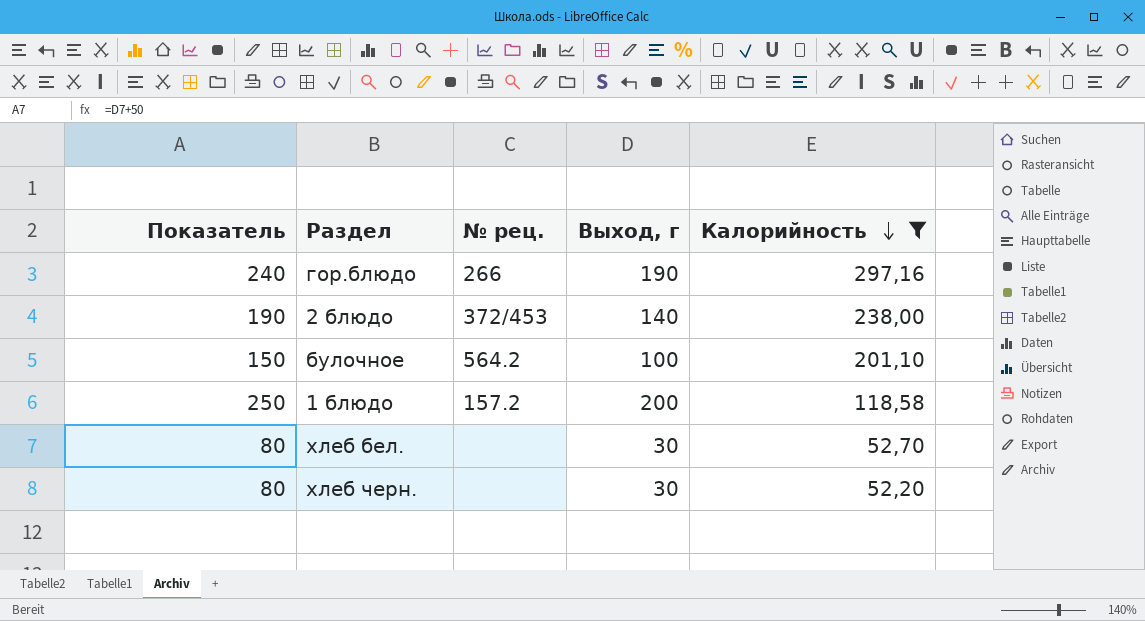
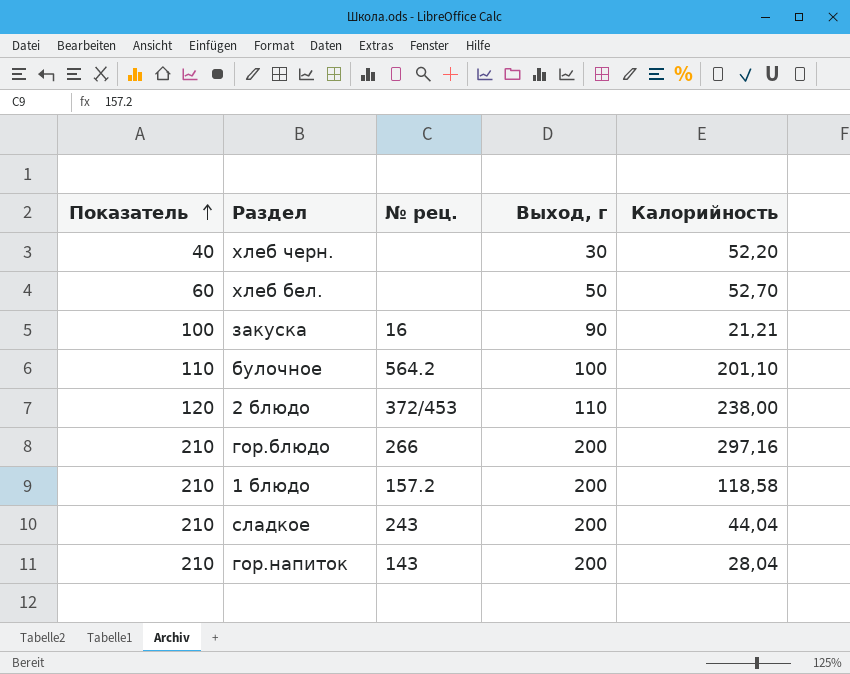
filter: Калорийность >= 52,20 -> none
row order: Калорийность descending -> Показатель ascending
column Показатель | formula: [Выход, г] + 50 -> [Выход, г] + 10
хлеб бел. | Выход, г: 30 -> 50
2 блюдо | Выход, г: 140 -> 110
гор.блюдо | Выход, г: 190 -> 200

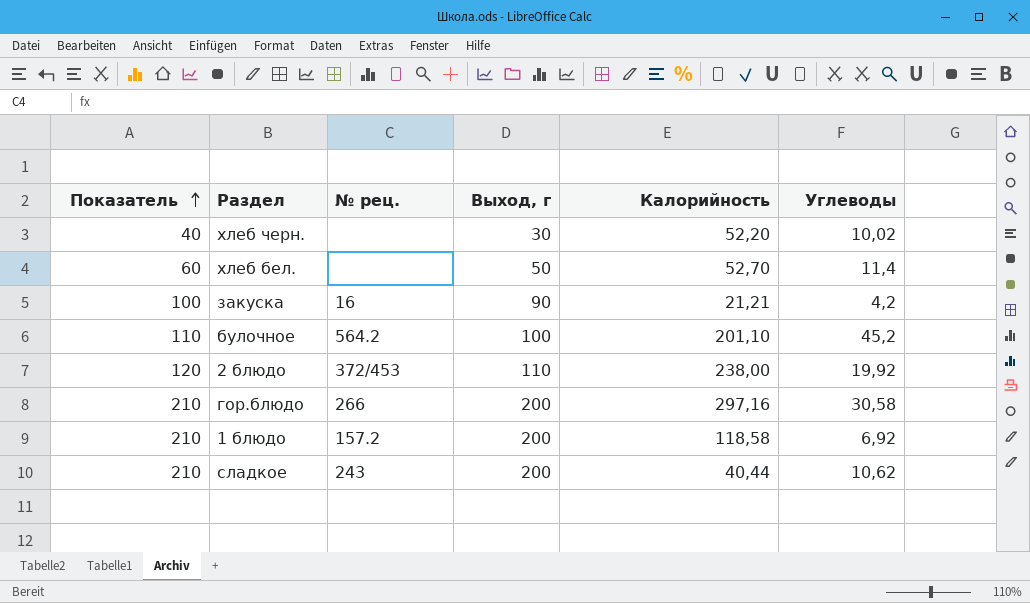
column Углеводы | position: none -> 6
row гор.напиток: 210 | 143 | 200 | 28,04 -> none
сладкое | Калорийность: 44,04 -> 40,44

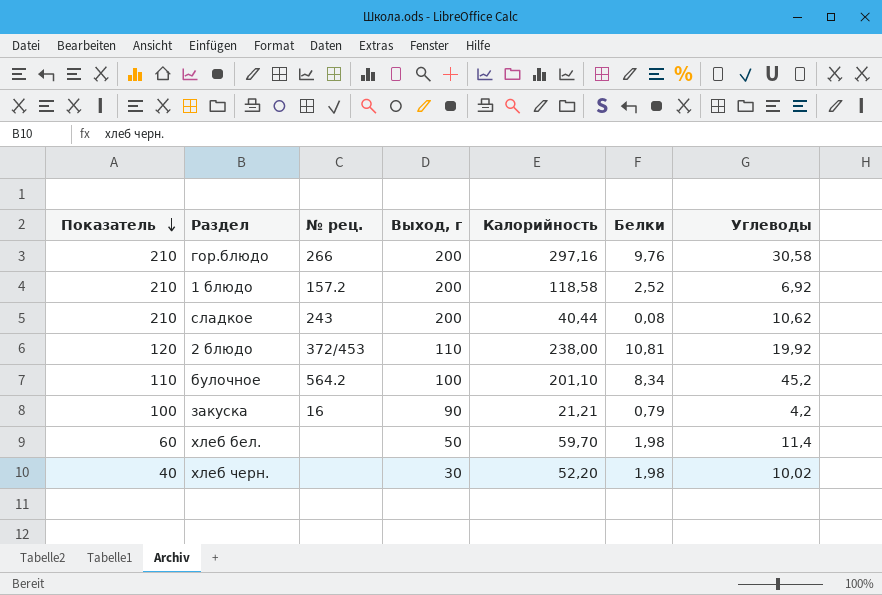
row order: Показатель ascending -> Показатель descending
column Белки | position: none -> 6
хлеб бел. | Калорийность: 52,70 -> 59,70

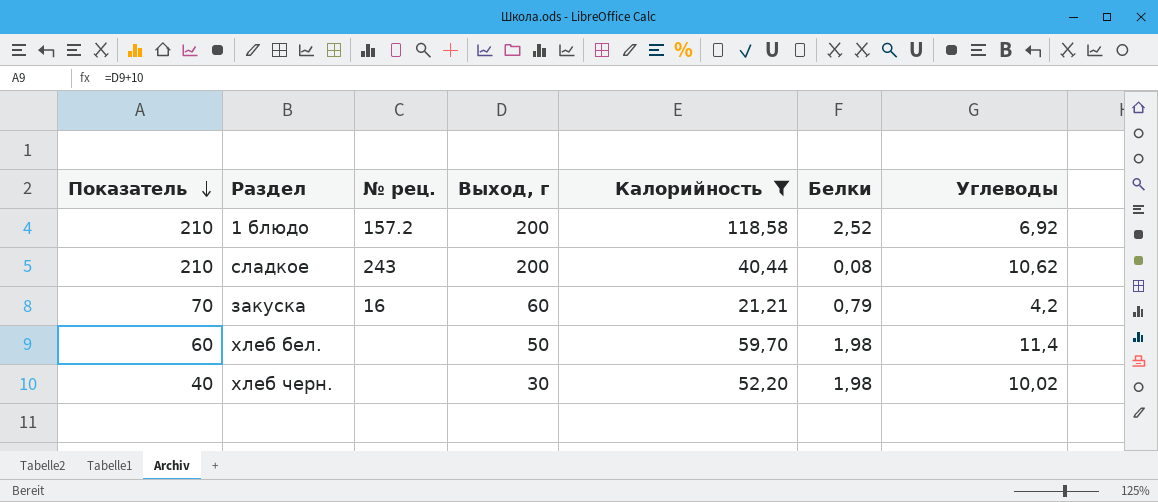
filter: none -> Калорийность <= 118,58
закуска | Показатель: 100 -> 70
закуска | Выход, г: 90 -> 60

